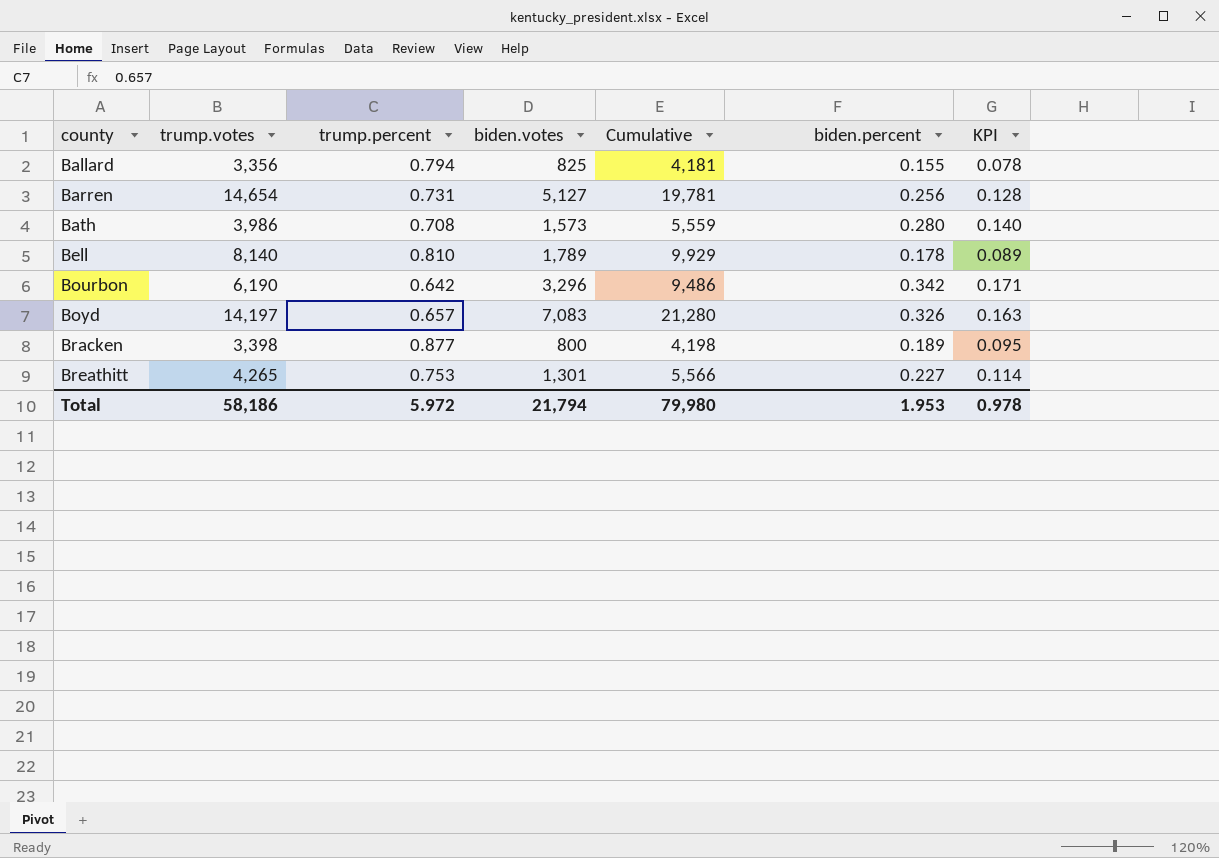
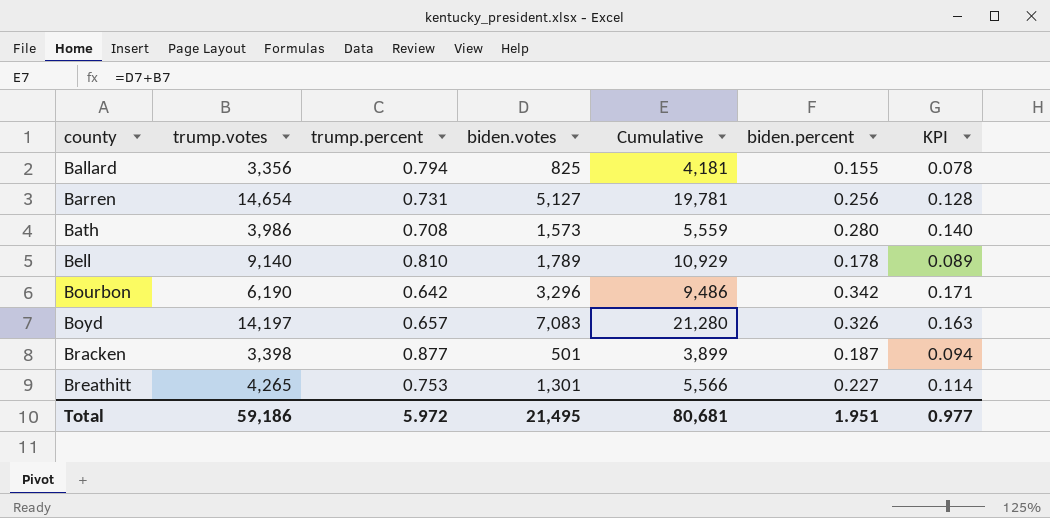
Bell | trump.votes: 8,140 -> 9,140
Bell | Cumulative: 9,929 -> 10,929
Bracken | biden.votes: 800 -> 501
Bracken | Cumulative: 4,198 -> 3,899
Bracken | biden.percent: 0.189 -> 0.187
Bracken | KPI: 0.095 -> 0.094
Total | trump.votes: 58,186 -> 59,186
Total | biden.votes: 21,794 -> 21,495
Total | Cumulative: 79,980 -> 80,681
Total | biden.percent: 1.953 -> 1.951
Total | KPI: 0.978 -> 0.977

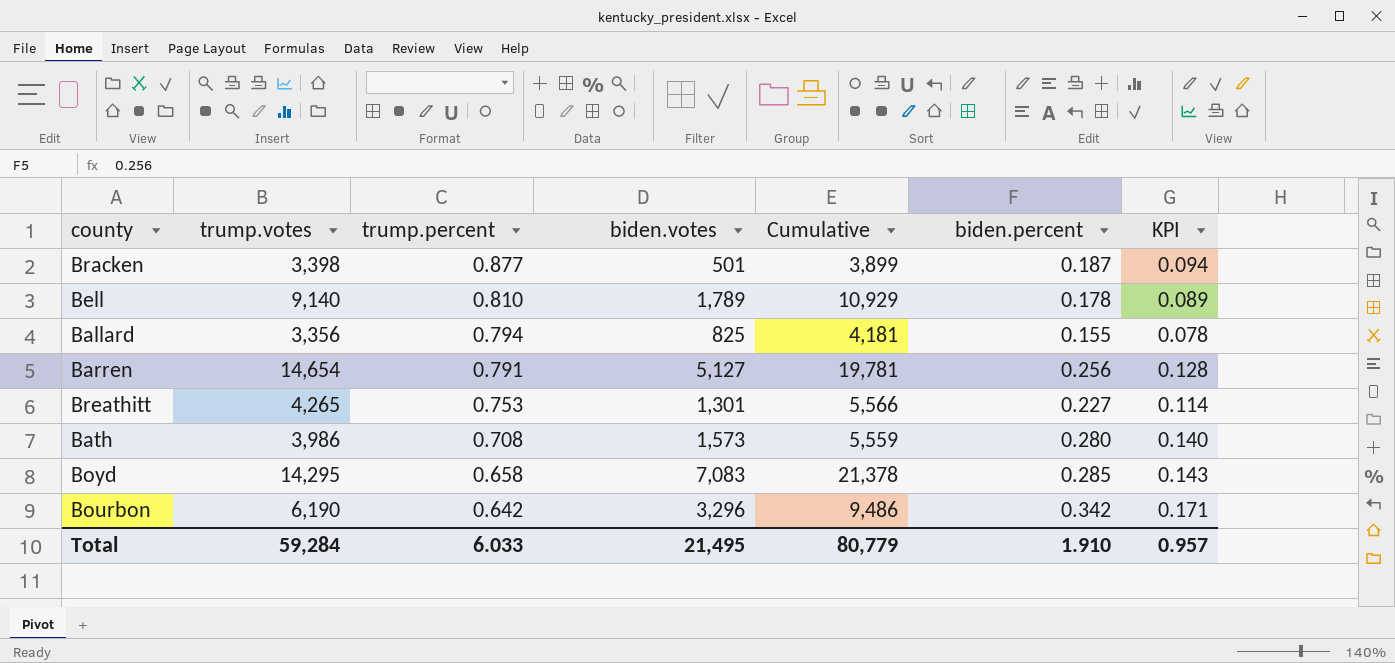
row order: county ascending -> trump.percent descending
Barren | trump.percent: 0.731 -> 0.791
Boyd | trump.votes: 14,197 -> 14,295
Boyd | trump.percent: 0.657 -> 0.658
Boyd | Cumulative: 21,280 -> 21,378
Boyd | biden.percent: 0.326 -> 0.285
Boyd | KPI: 0.163 -> 0.143
Total | trump.votes: 59,186 -> 59,284
Total | trump.percent: 5.972 -> 6.033
Total | Cumulative: 80,681 -> 80,779
Total | biden.percent: 1.951 -> 1.910
Total | KPI: 0.977 -> 0.957

